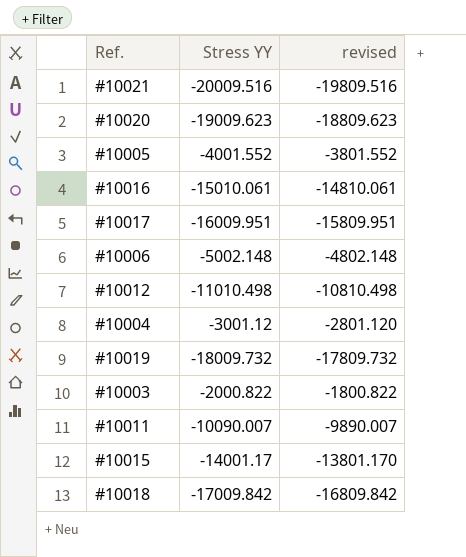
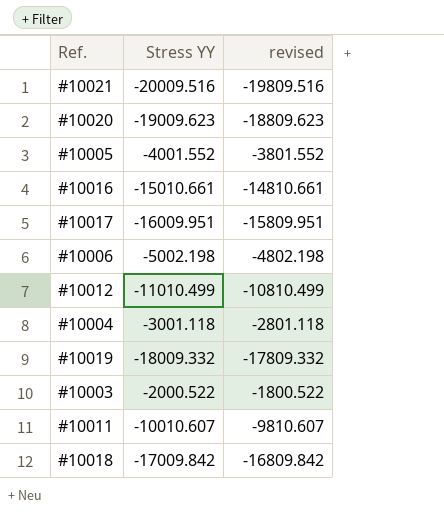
row #10015: -14001.17 | -13801.170 -> none
#10016 | Stress YY: -15010.061 -> -15010.661
#10016 | revised: -14810.061 -> -14810.661
#10006 | Stress YY: -5002.148 -> -5002.198
#10006 | revised: -4802.148 -> -4802.198
#10012 | Stress YY: -11010.498 -> -11010.499
#10012 | revised: -10810.498 -> -10810.499
#10004 | Stress YY: -3001.12 -> -3001.118
#10004 | revised: -2801.120 -> -2801.118
#10019 | Stress YY: -18009.732 -> -18009.332
#10019 | revised: -17809.732 -> -17809.332
#10003 | Stress YY: -2000.822 -> -2000.522
#10003 | revised: -1800.822 -> -1800.522
#10011 | Stress YY: -10090.007 -> -10010.607
#10011 | revised: -9890.007 -> -9810.607

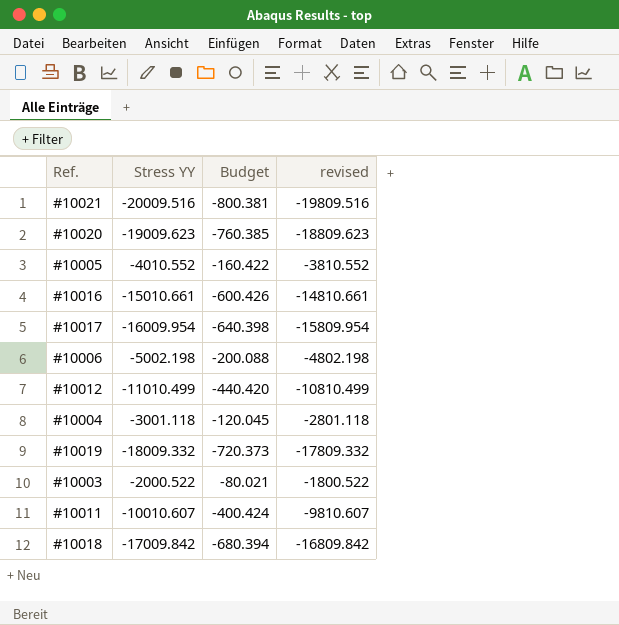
column Budget | formula: none -> [Stress YY] * 0.04
#10005 | Stress YY: -4001.552 -> -4010.552
#10005 | revised: -3801.552 -> -3810.552
#10017 | Stress YY: -16009.951 -> -16009.954
#10017 | revised: -15809.951 -> -15809.954

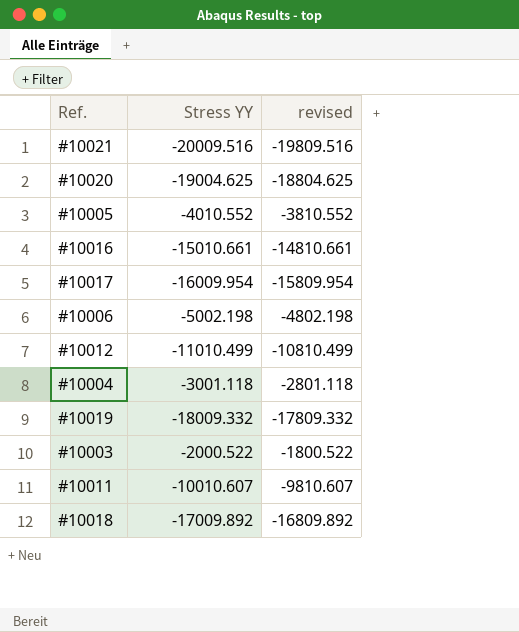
column Budget | formula: [Stress YY] * 0.04 -> none
#10020 | Stress YY: -19009.623 -> -19004.625
#10020 | revised: -18809.623 -> -18804.625
#10018 | Stress YY: -17009.842 -> -17009.892
#10018 | revised: -16809.842 -> -16809.892

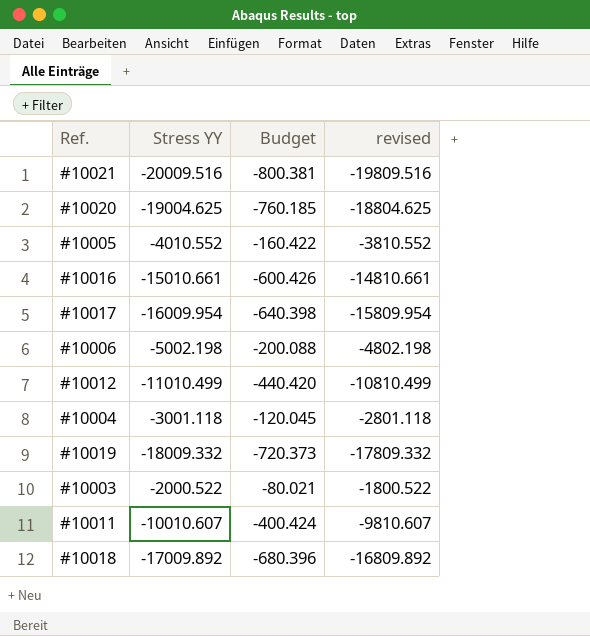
column Budget | formula: none -> [Stress YY] * 0.04

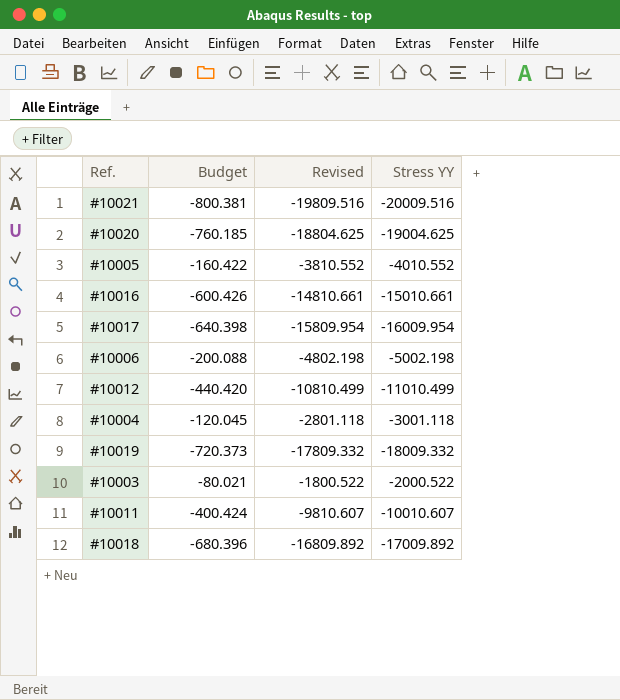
column name: revised -> Revised
column Stress YY | position: 2 -> 4

